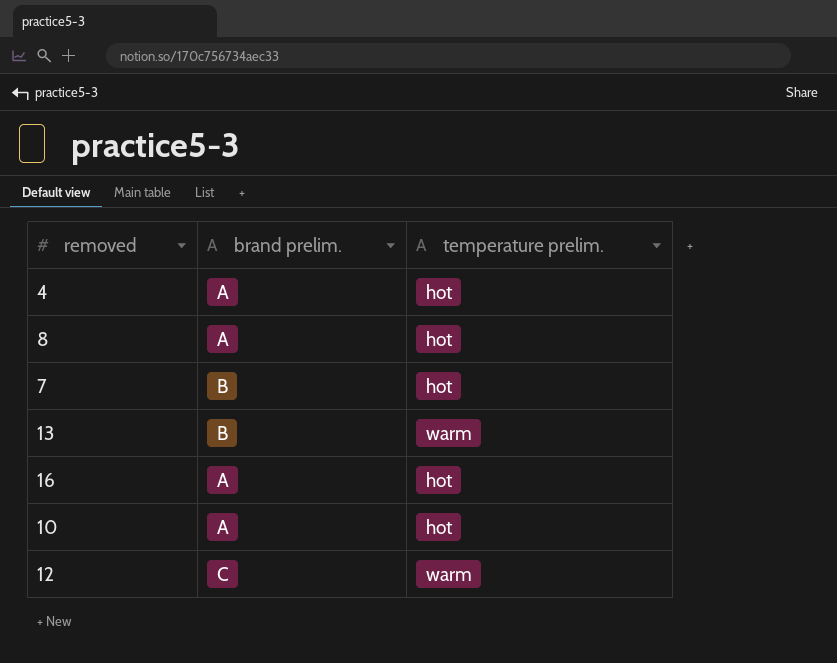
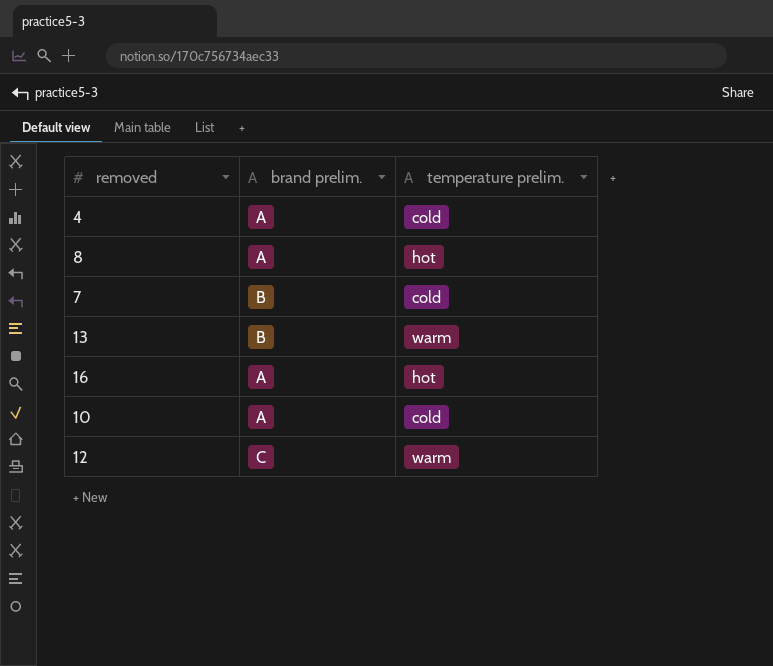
4 | temperature prelim.: hot -> cold
7 | temperature prelim.: hot -> cold
10 | temperature prelim.: hot -> cold

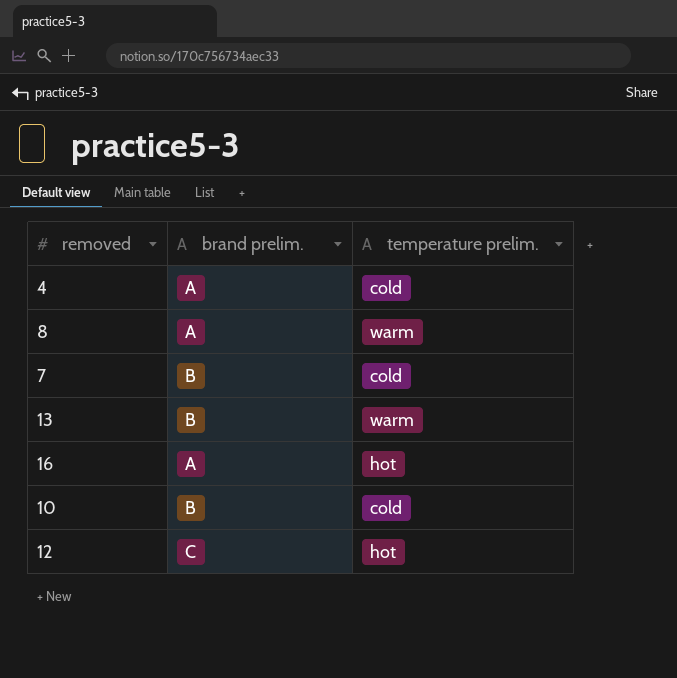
8 | temperature prelim.: hot -> warm
10 | brand prelim.: A -> B
12 | temperature prelim.: warm -> hot

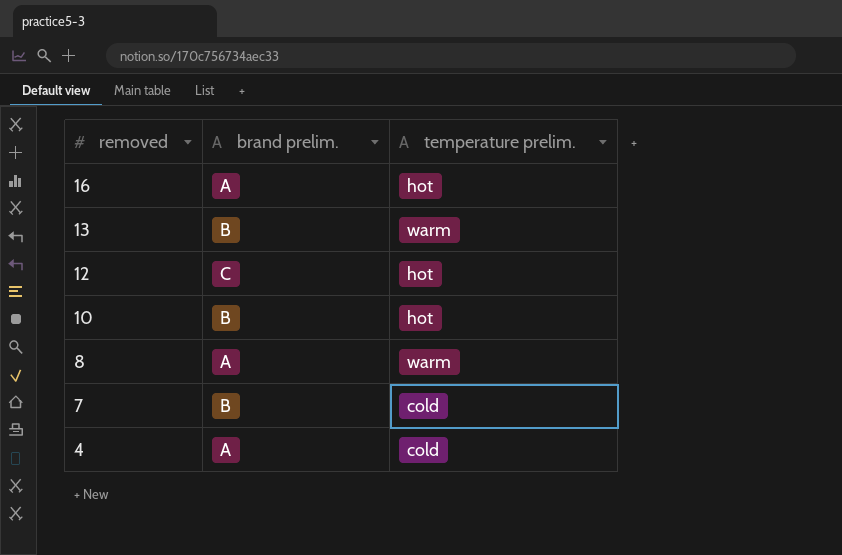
row order: none -> removed descending
10 | temperature prelim.: cold -> hot

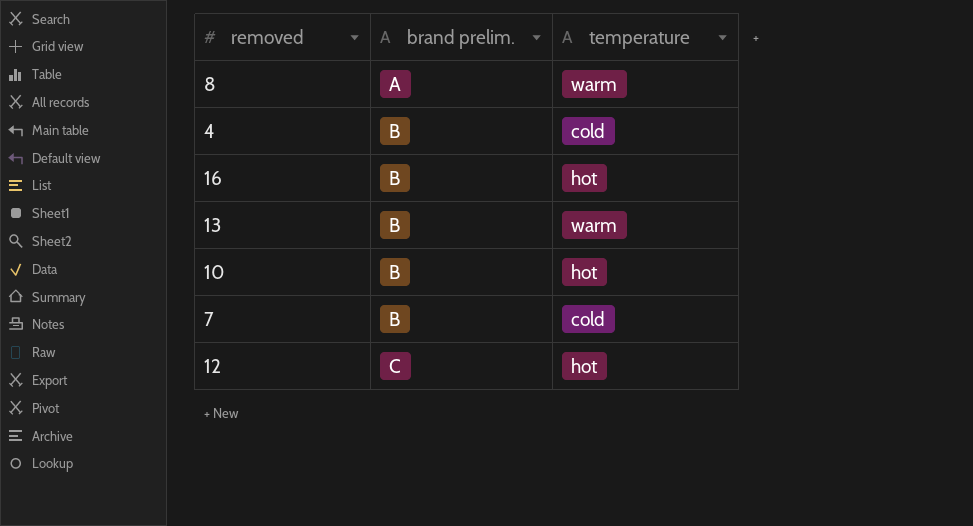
row order: removed descending -> brand prelim. ascending
column name: temperature prelim. -> temperature
4 | brand prelim.: A -> B
16 | brand prelim.: A -> B

